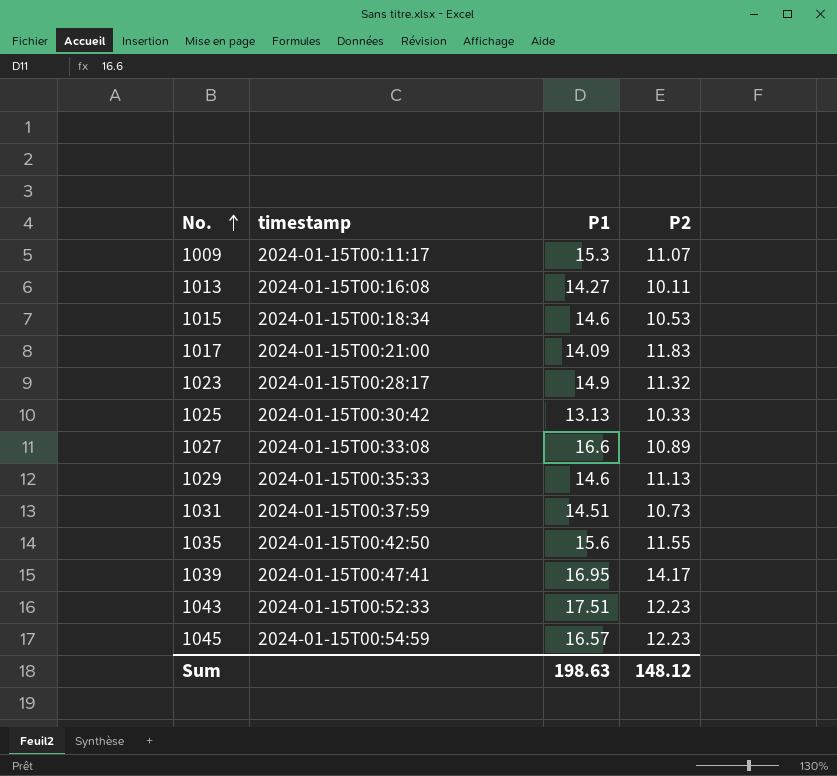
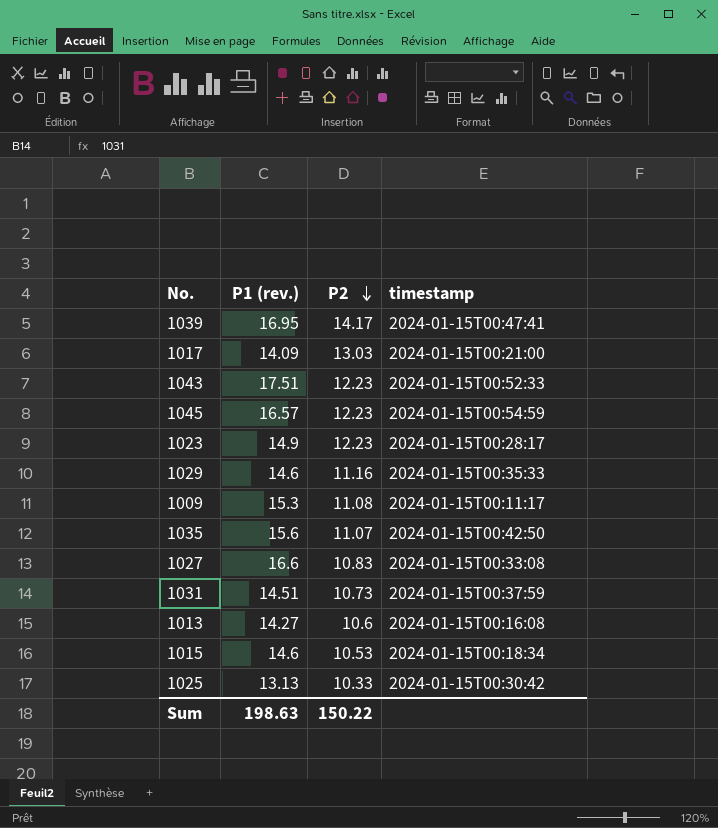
row order: No. ascending -> P2 descending
column name: P1 -> P1 (rev.)
column timestamp | position: 2 -> 4
1017 | P2: 11.83 -> 13.03
1023 | P2: 11.32 -> 12.23
1029 | P2: 11.13 -> 11.16
1009 | P2: 11.07 -> 11.08
1035 | P2: 11.55 -> 11.07
1027 | P2: 10.89 -> 10.83
1013 | P2: 10.11 -> 10.6
Sum | P2: 148.12 -> 150.22

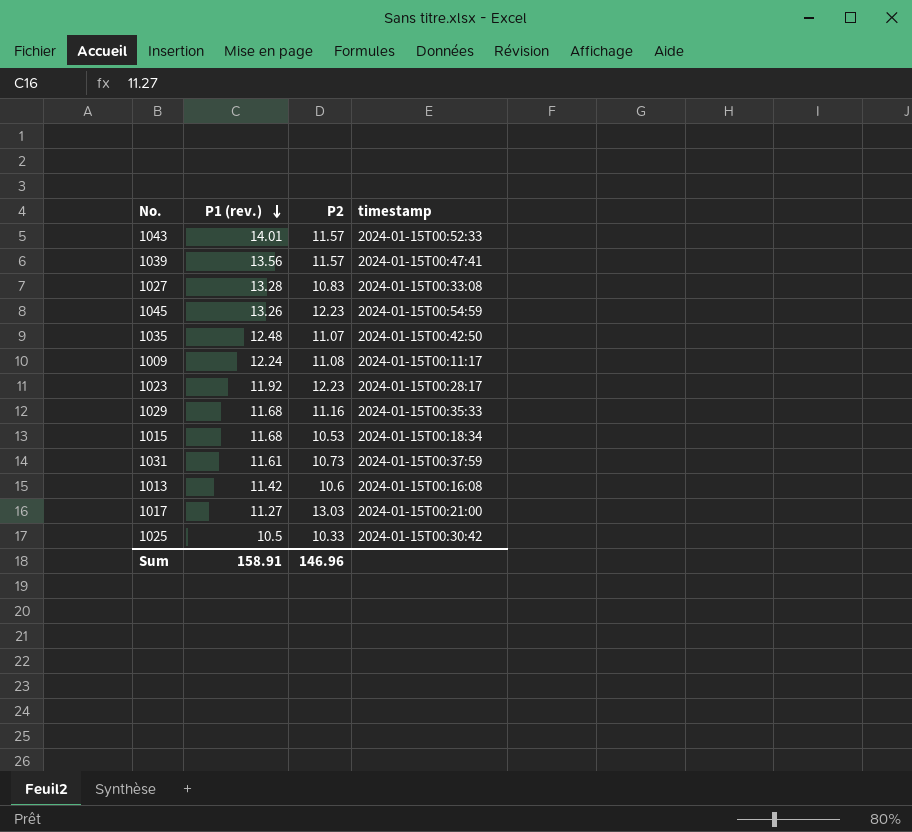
row order: P2 descending -> P1 (rev.) descending
1043 | P1 (rev.): 17.51 -> 14.01
1043 | P2: 12.23 -> 11.57
1039 | P1 (rev.): 16.95 -> 13.56
1039 | P2: 14.17 -> 11.57
1027 | P1 (rev.): 16.6 -> 13.28
1045 | P1 (rev.): 16.57 -> 13.26
1035 | P1 (rev.): 15.6 -> 12.48
1009 | P1 (rev.): 15.3 -> 12.24
1023 | P1 (rev.): 14.9 -> 11.92
1029 | P1 (rev.): 14.6 -> 11.68
1015 | P1 (rev.): 14.6 -> 11.68
1031 | P1 (rev.): 14.51 -> 11.61
1013 | P1 (rev.): 14.27 -> 11.42
1017 | P1 (rev.): 14.09 -> 11.27
1025 | P1 (rev.): 13.13 -> 10.5
Sum | P1 (rev.): 198.63 -> 158.91
Sum | P2: 150.22 -> 146.96

